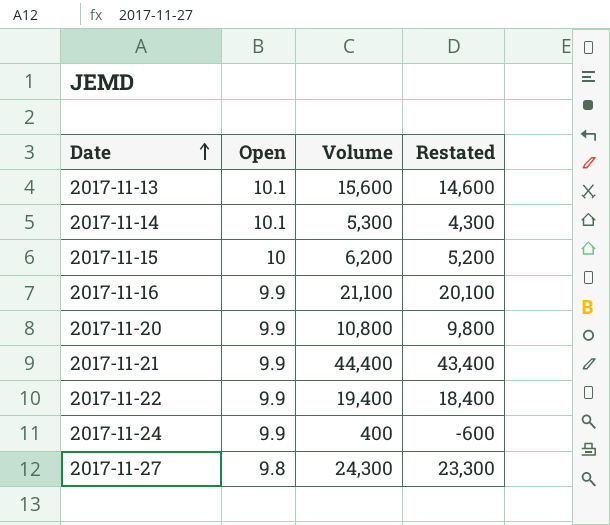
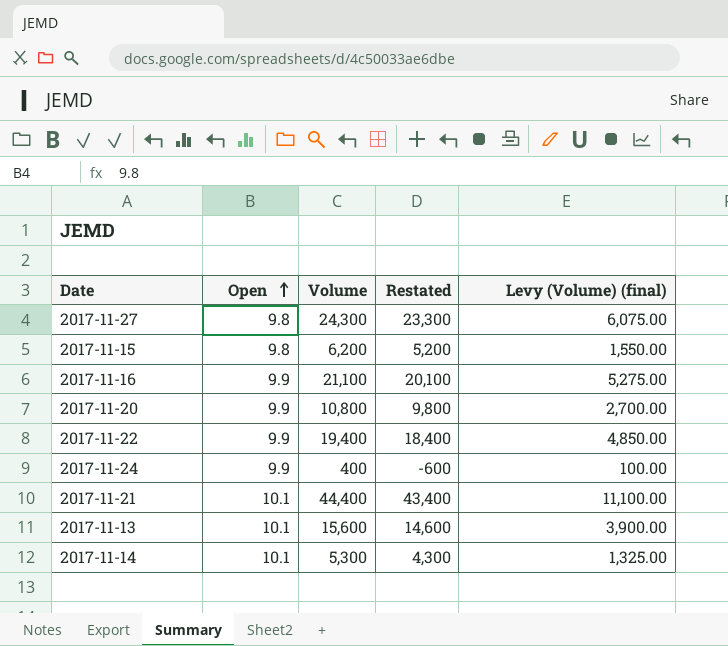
row order: Date ascending -> Open ascending
column Levy (Volume) (final) | formula: none -> [Volume] * 0.25
2017-11-15 | Open: 10 -> 9.8
2017-11-21 | Open: 9.9 -> 10.1

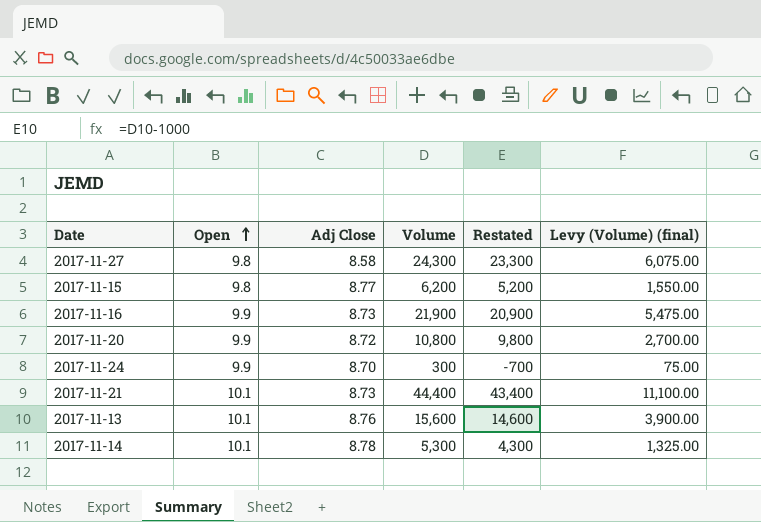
column Adj Close | position: none -> 3
row 2017-11-22: 9.9 | 19,400 | 18,400 | 4,850.00 -> none
2017-11-16 | Volume: 21,100 -> 21,900
2017-11-16 | Restated: 20,100 -> 20,900
2017-11-16 | Levy (Volume) (final): 5,275.00 -> 5,475.00
2017-11-24 | Volume: 400 -> 300
2017-11-24 | Restated: -600 -> -700
2017-11-24 | Levy (Volume) (final): 100.00 -> 75.00

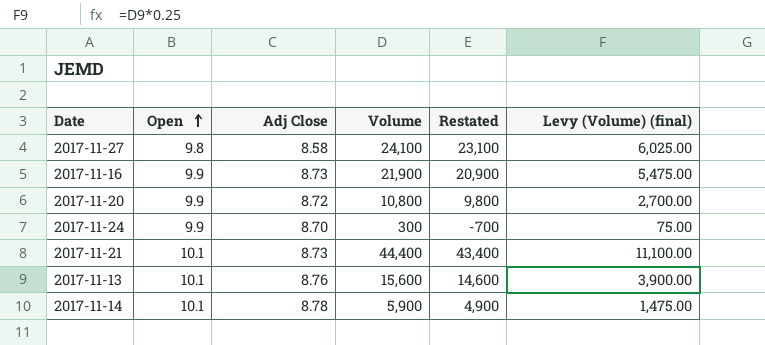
row 2017-11-15: 9.8 | 8.77 | 6,200 | 5,200 | 1,550.00 -> none
2017-11-27 | Volume: 24,300 -> 24,100
2017-11-27 | Restated: 23,300 -> 23,100
2017-11-27 | Levy (Volume) (final): 6,075.00 -> 6,025.00
2017-11-14 | Volume: 5,300 -> 5,900
2017-11-14 | Restated: 4,300 -> 4,900
2017-11-14 | Levy (Volume) (final): 1,325.00 -> 1,475.00

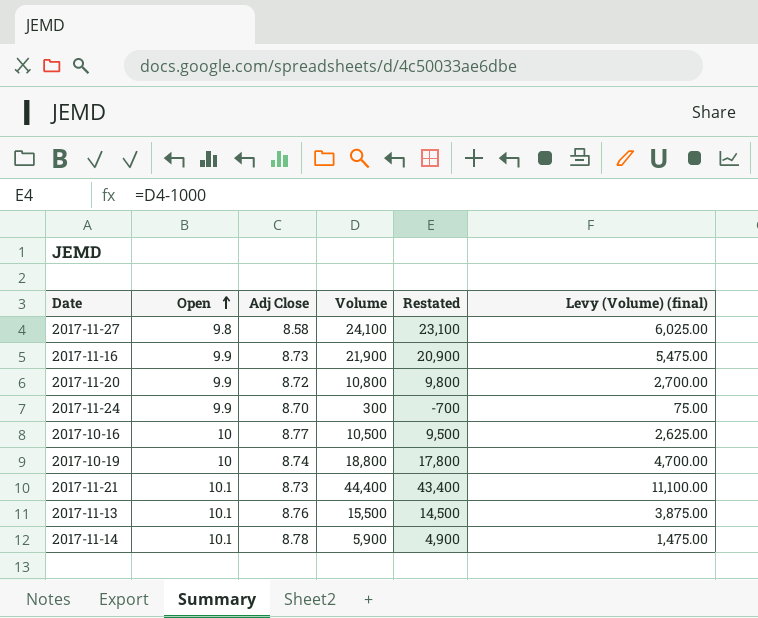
row 2017-10-16: none -> 10 | 8.77 | 10,500 | 9,500 | 2,625.00
row 2017-10-19: none -> 10 | 8.74 | 18,800 | 17,800 | 4,700.00
2017-11-13 | Volume: 15,600 -> 15,500
2017-11-13 | Restated: 14,600 -> 14,500
2017-11-13 | Levy (Volume) (final): 3,900.00 -> 3,875.00

